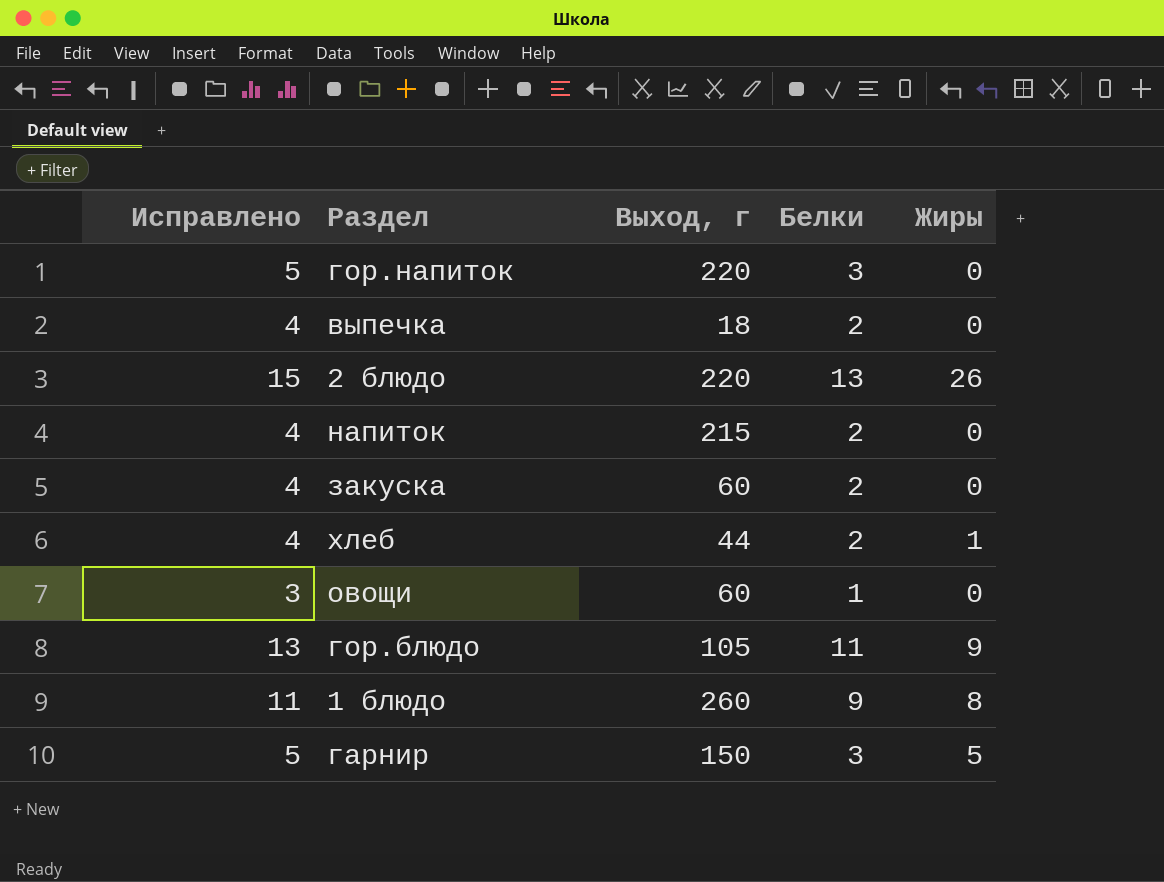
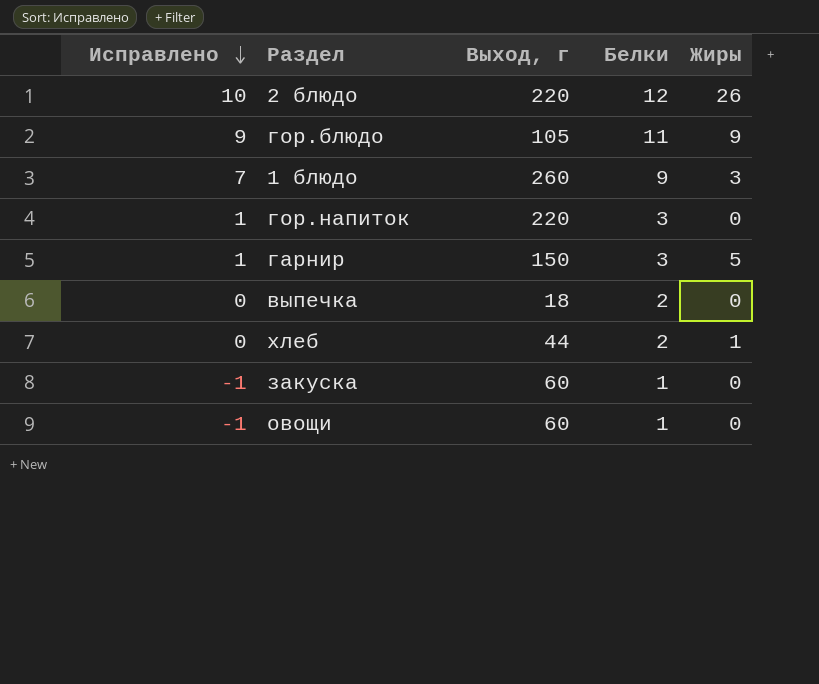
row order: none -> Исправлено descending
column Исправлено | formula: [Белки] + 2 -> [Белки] - 2
row напиток: 4 | 215 | 2 | 0 -> none
2 блюдо | Белки: 13 -> 12
1 блюдо | Жиры: 8 -> 3
закуска | Белки: 2 -> 1

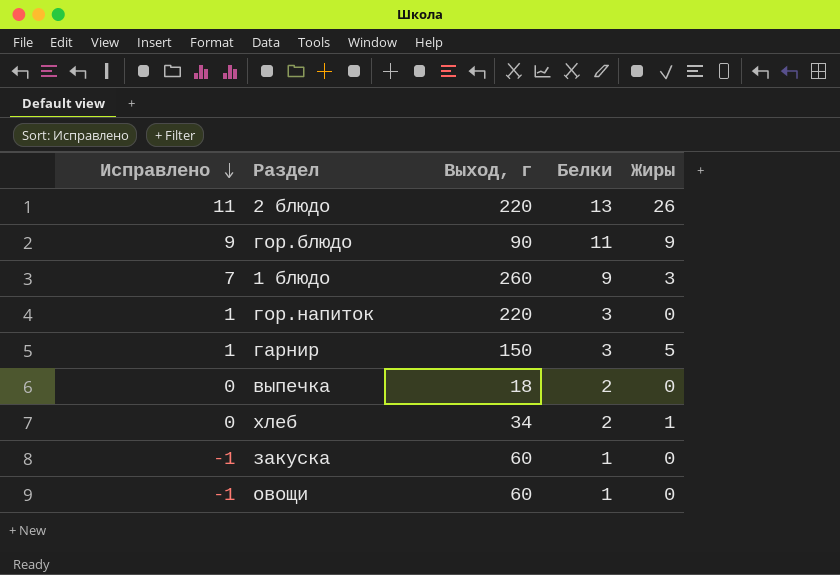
2 блюдо | Исправлено: 10 -> 11
2 блюдо | Белки: 12 -> 13
гор.блюдо | Выход, г: 105 -> 90
хлеб | Выход, г: 44 -> 34

